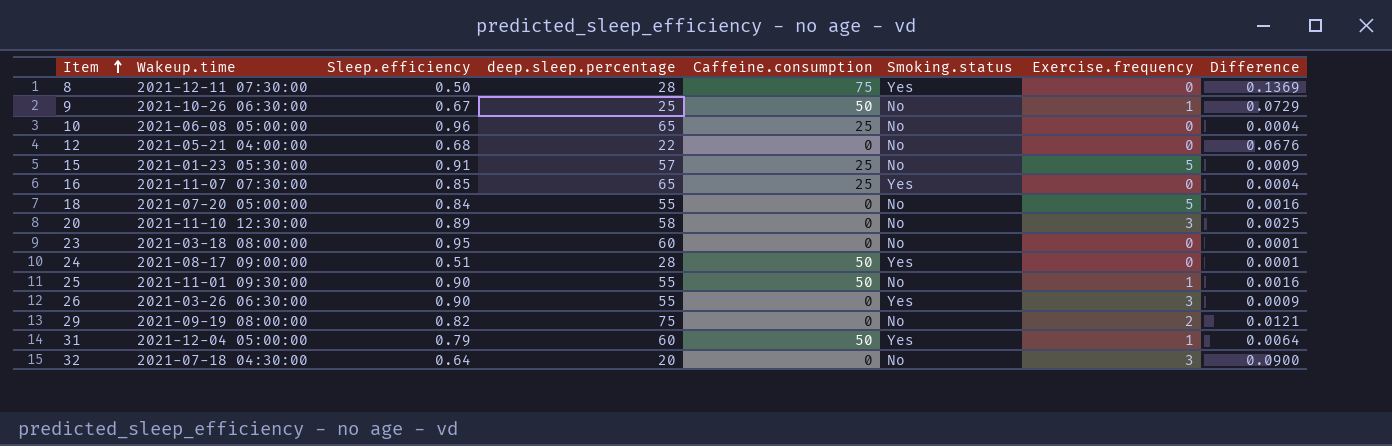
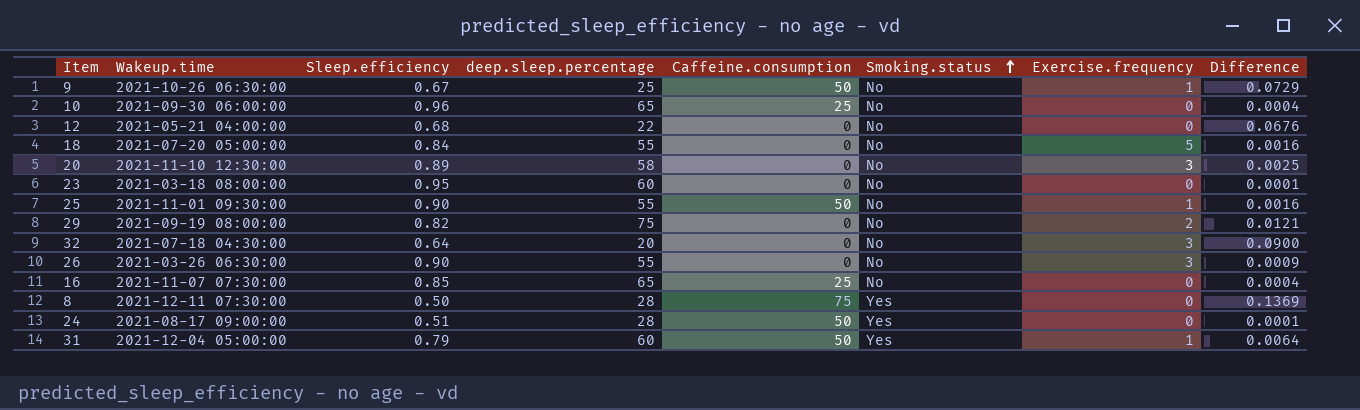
row order: Item ascending -> Smoking.status ascending
row 15: 2021-01-23 05:30:00 | 0.91 | 57 | 25 | No | 5 | 0.0009 -> none
10 | Wakeup.time: 2021-06-08 05:00:00 -> 2021-09-30 06:00:00
26 | Smoking.status: Yes -> No
16 | Smoking.status: Yes -> No

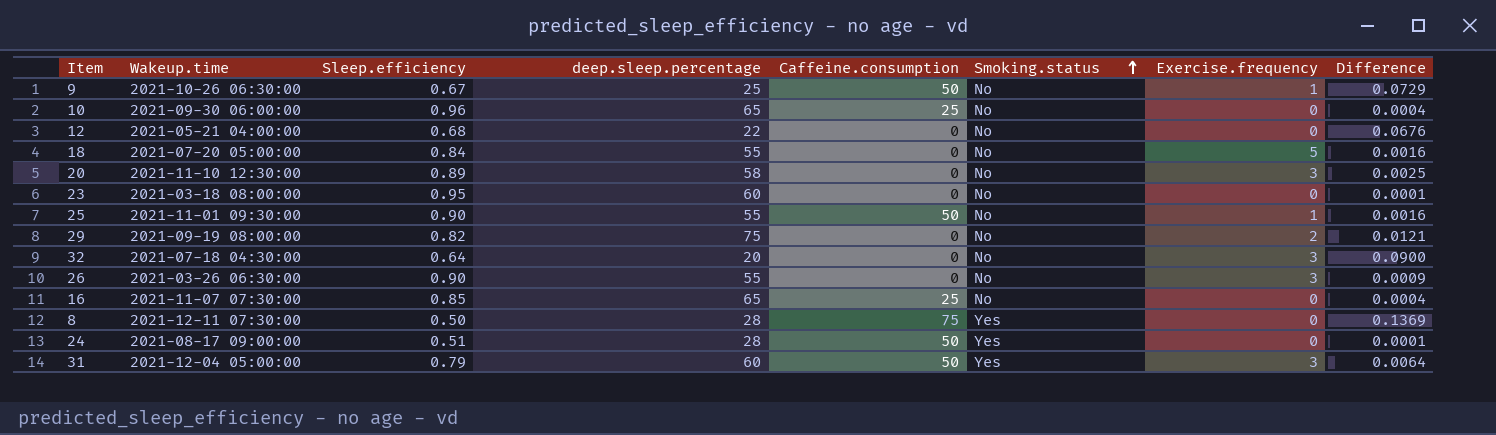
31 | Exercise.frequency: 1 -> 3

